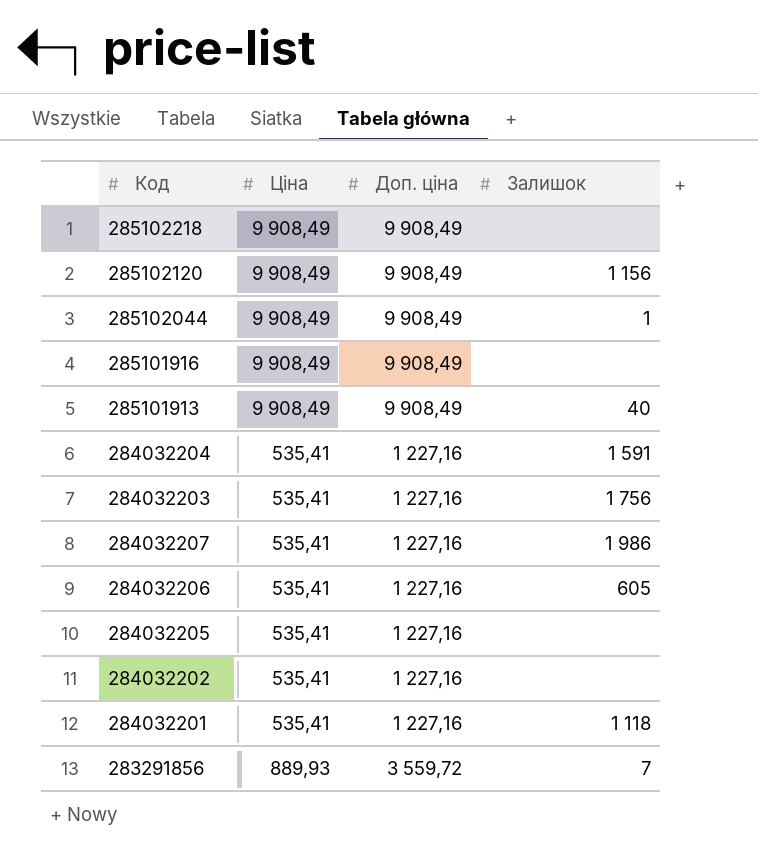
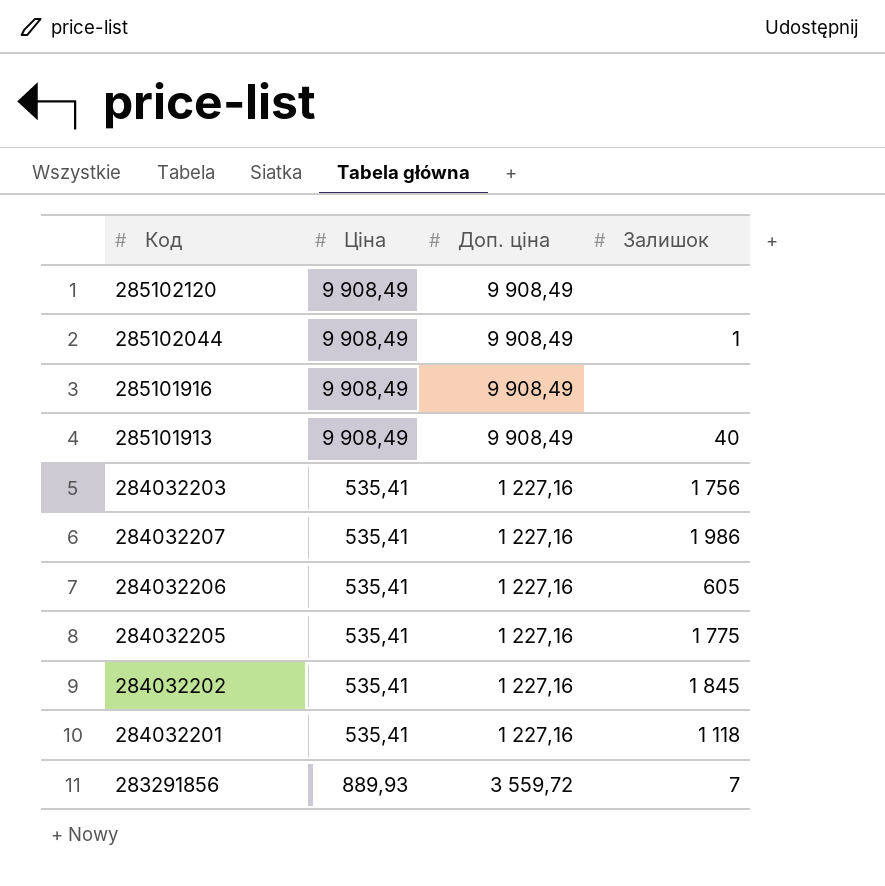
row 285102218: 9 908,49 | 9 908,49 | none -> none
row 284032204: 535,41 | 1 227,16 | 1 591 -> none
285102120 | Залишок: 1 156 -> none
284032205 | Залишок: none -> 1 775
284032202 | Залишок: none -> 1 845

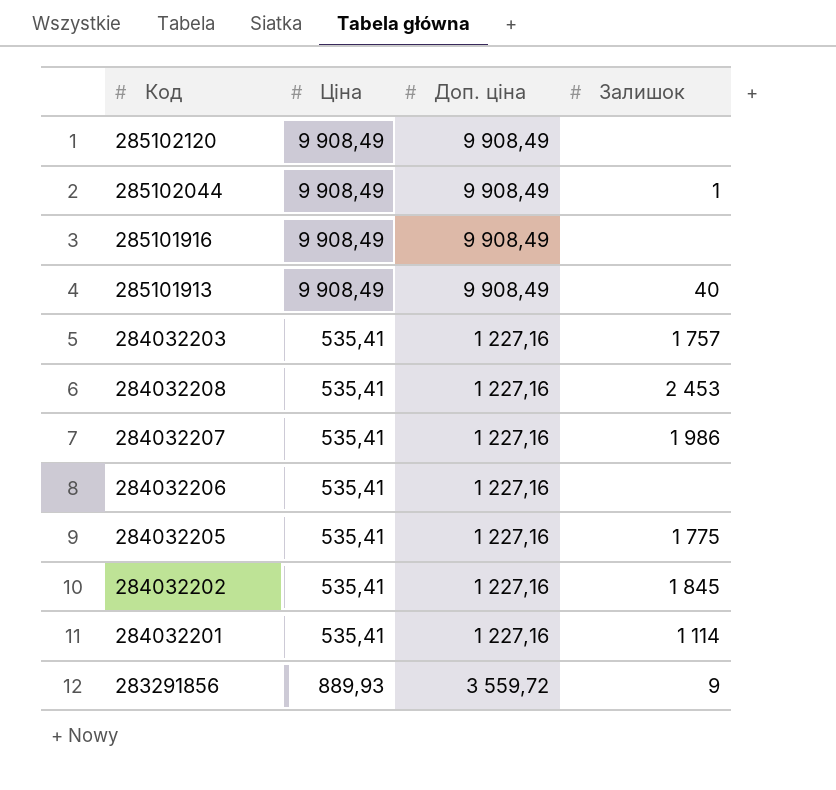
284032203 | Залишок: 1 756 -> 1 757
row 284032208: none -> 535,41 | 1 227,16 | 2 453
284032206 | Залишок: 605 -> none
284032201 | Залишок: 1 118 -> 1 114
283291856 | Залишок: 7 -> 9

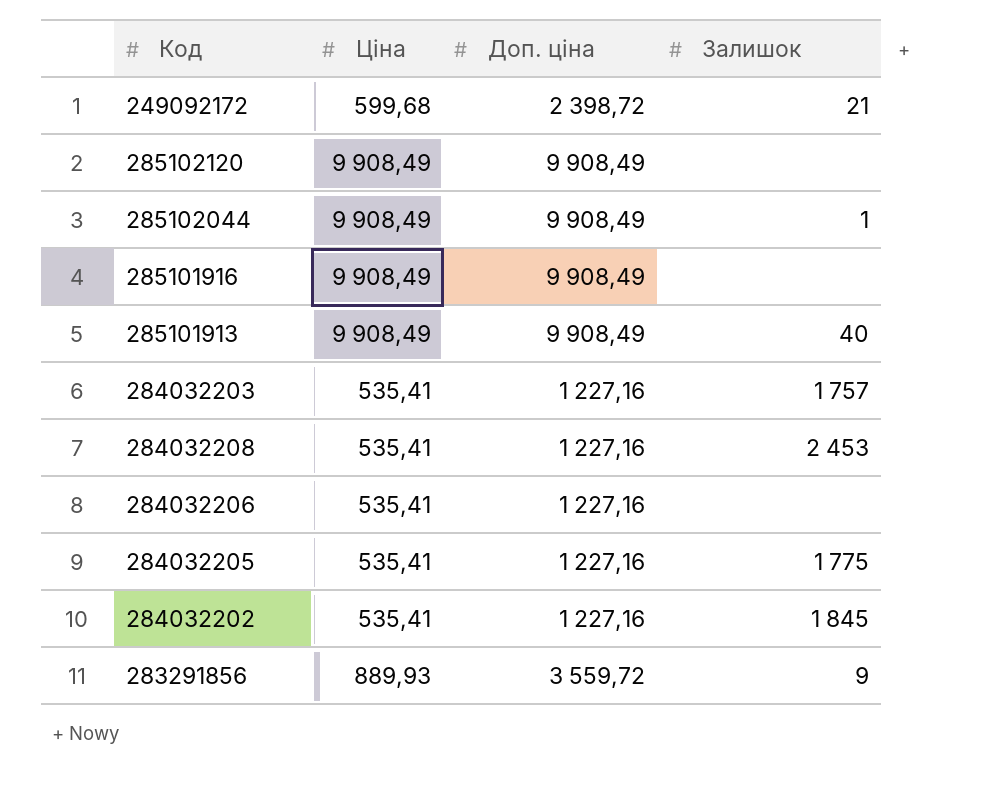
row 284032207: 535,41 | 1 227,16 | 1 986 -> none
row 284032201: 535,41 | 1 227,16 | 1 114 -> none
row 249092172: none -> 599,68 | 2 398,72 | 21

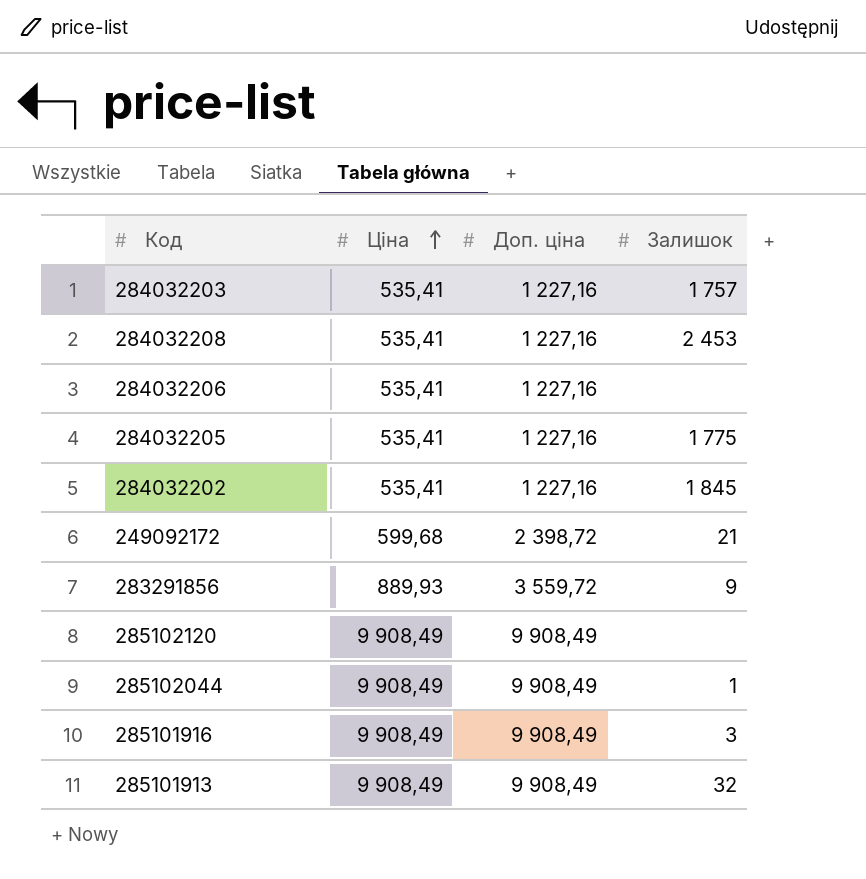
row order: none -> Ціна ascending
285101916 | Залишок: none -> 3
285101913 | Залишок: 40 -> 32

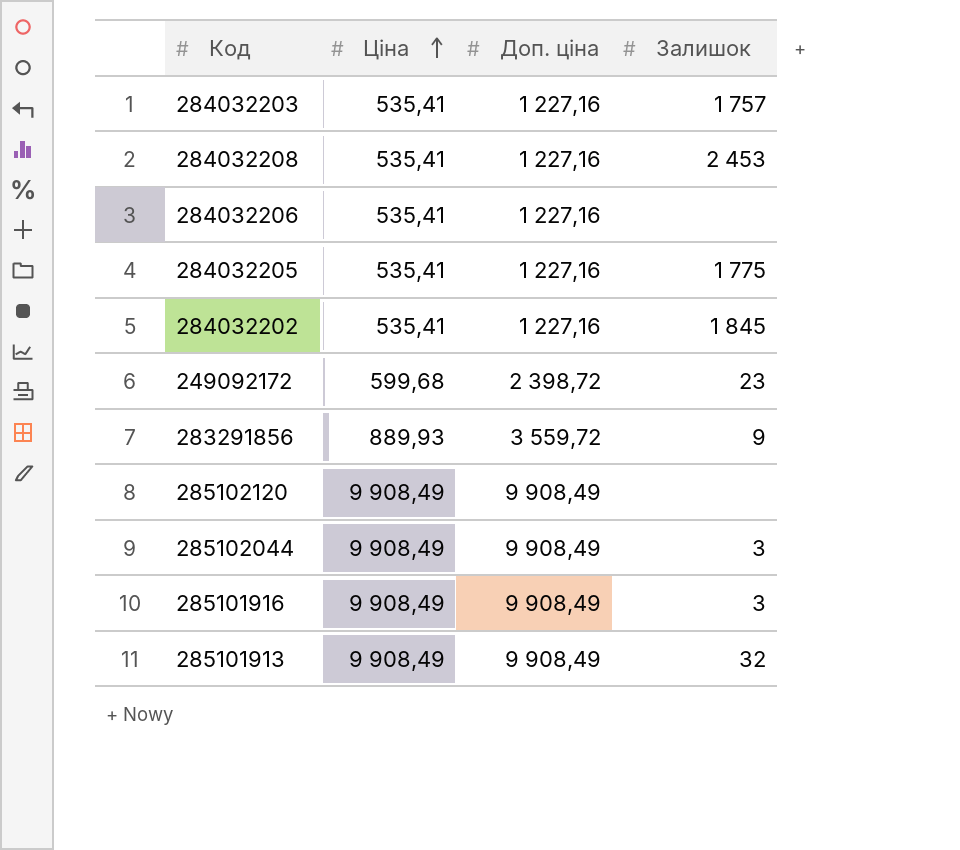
249092172 | Залишок: 21 -> 23
285102044 | Залишок: 1 -> 3

